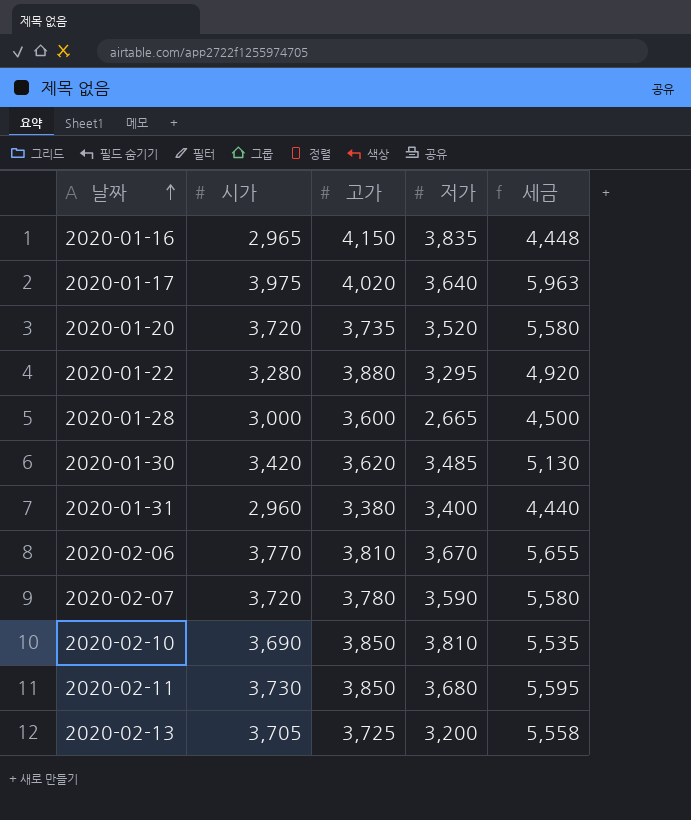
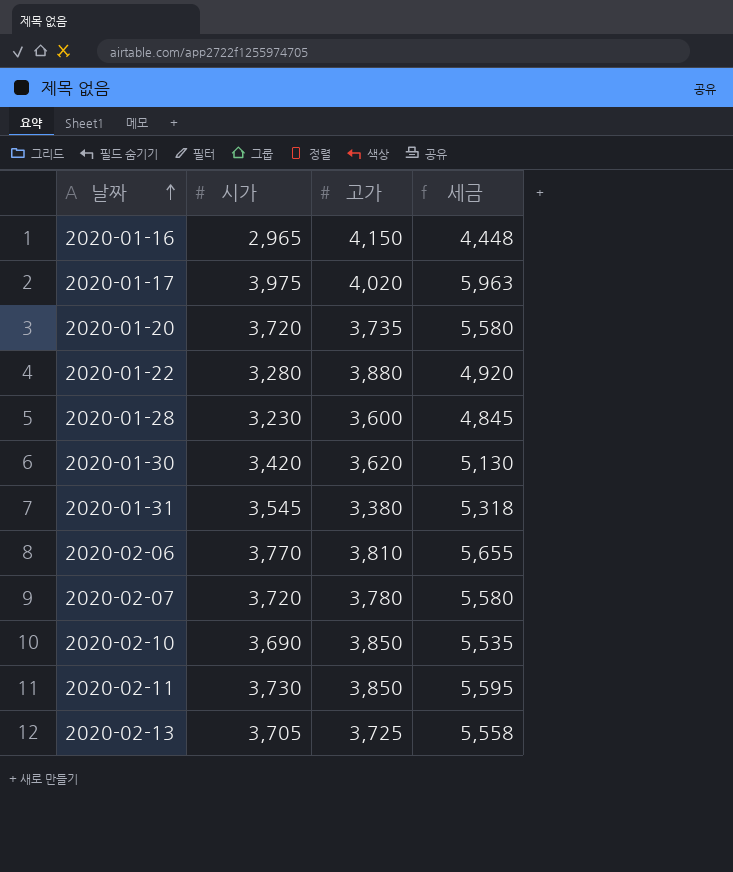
column 저가 | position: 4 -> none
2020-01-28 | 시가: 3,000 -> 3,230
2020-01-28 | 세금: 4,500 -> 4,845
2020-01-31 | 시가: 2,960 -> 3,545
2020-01-31 | 세금: 4,440 -> 5,318

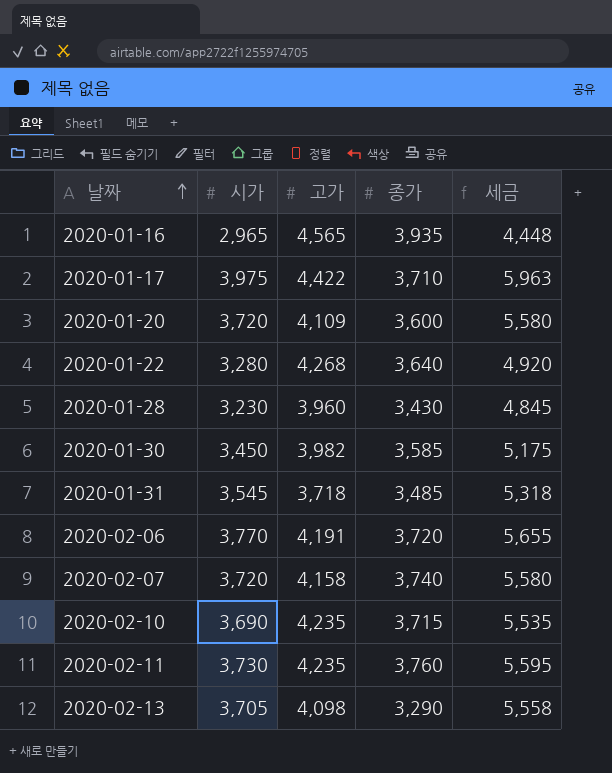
column 종가 | position: none -> 4
2020-01-16 | 고가: 4,150 -> 4,565
2020-01-17 | 고가: 4,020 -> 4,422
2020-01-20 | 고가: 3,735 -> 4,109
2020-01-22 | 고가: 3,880 -> 4,268
2020-01-28 | 고가: 3,600 -> 3,960
2020-01-30 | 시가: 3,420 -> 3,450
2020-01-30 | 고가: 3,620 -> 3,982
2020-01-30 | 세금: 5,130 -> 5,175
2020-01-31 | 고가: 3,380 -> 3,718
2020-02-06 | 고가: 3,810 -> 4,191
2020-02-07 | 고가: 3,780 -> 4,158
2020-02-10 | 고가: 3,850 -> 4,235
2020-02-11 | 고가: 3,850 -> 4,235
2020-02-13 | 고가: 3,725 -> 4,098

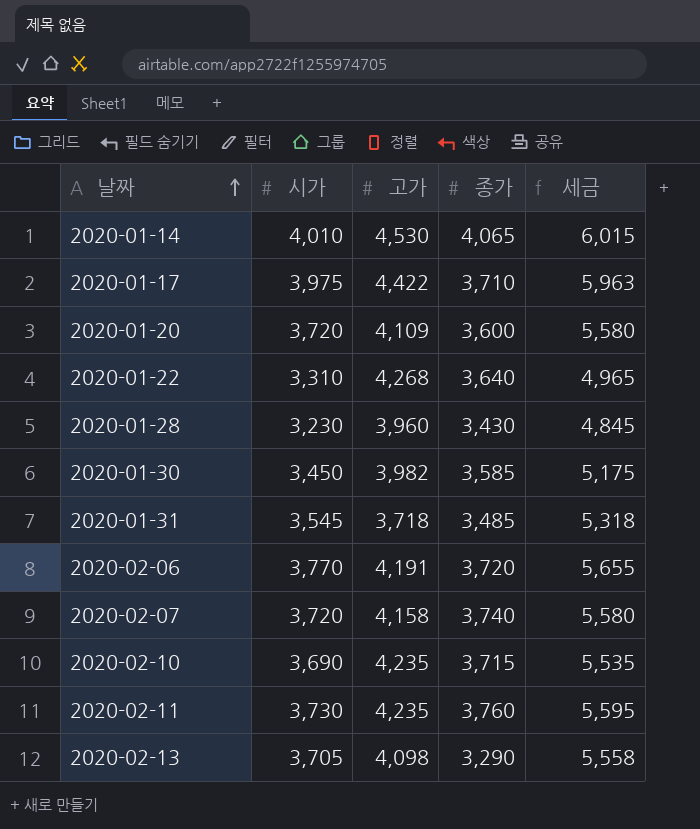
row 2020-01-16: 2,965 | 4,565 | 3,935 | 4,448 -> none
row 2020-01-14: none -> 4,010 | 4,530 | 4,065 | 6,015
2020-01-22 | 시가: 3,280 -> 3,310
2020-01-22 | 세금: 4,920 -> 4,965

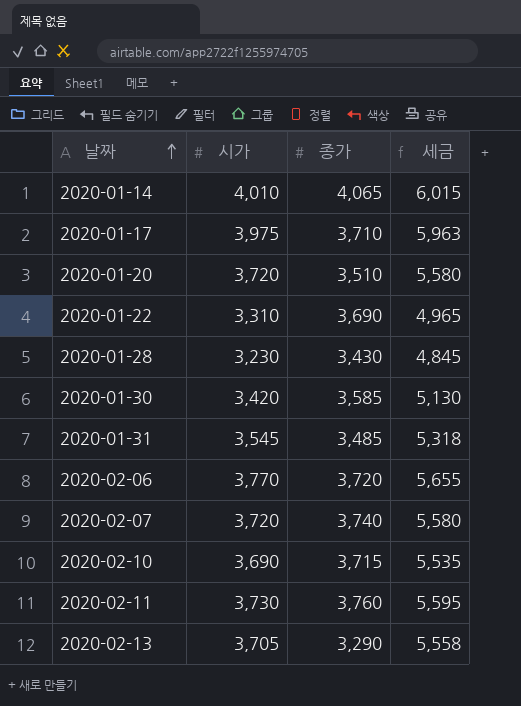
column 고가 | position: 3 -> none
2020-01-20 | 종가: 3,600 -> 3,510
2020-01-22 | 종가: 3,640 -> 3,690
2020-01-30 | 시가: 3,450 -> 3,420
2020-01-30 | 세금: 5,175 -> 5,130

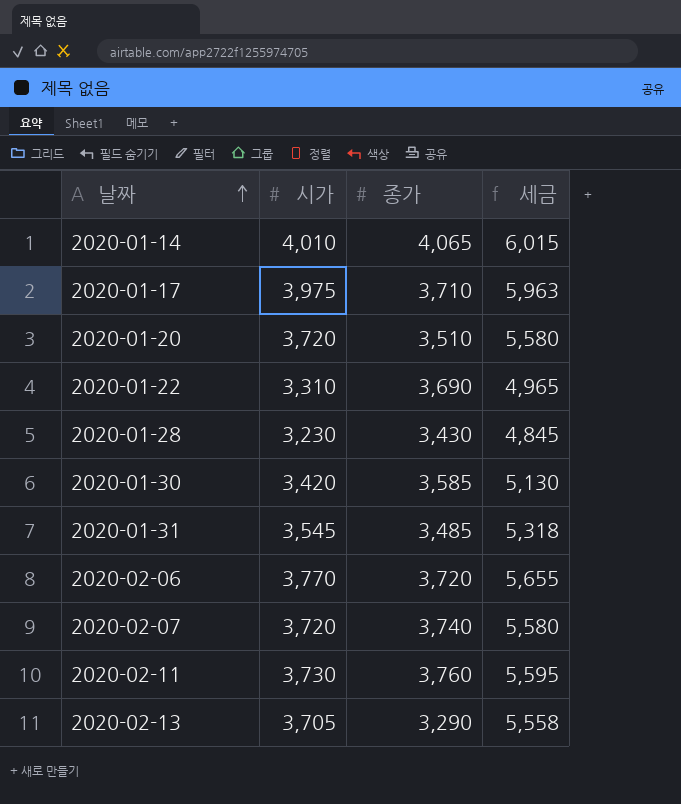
row 2020-02-10: 3,690 | 3,715 | 5,535 -> none

